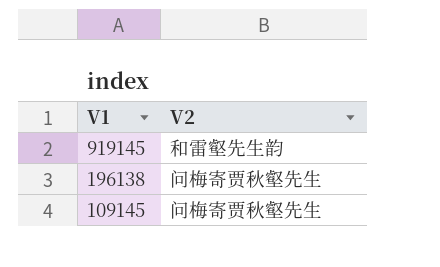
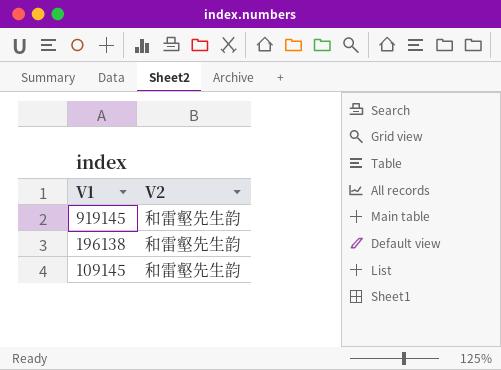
196138 | V2: 问梅寄贾秋壑先生 -> 和雷壑先生韵
109145 | V2: 问梅寄贾秋壑先生 -> 和雷壑先生韵

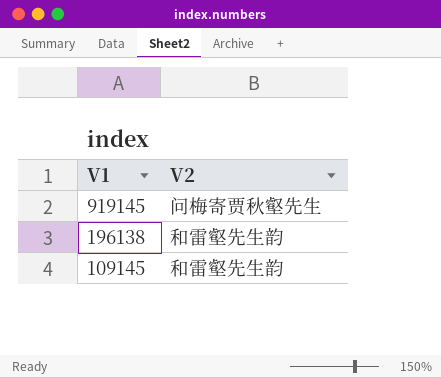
919145 | V2: 和雷壑先生韵 -> 问梅寄贾秋壑先生

